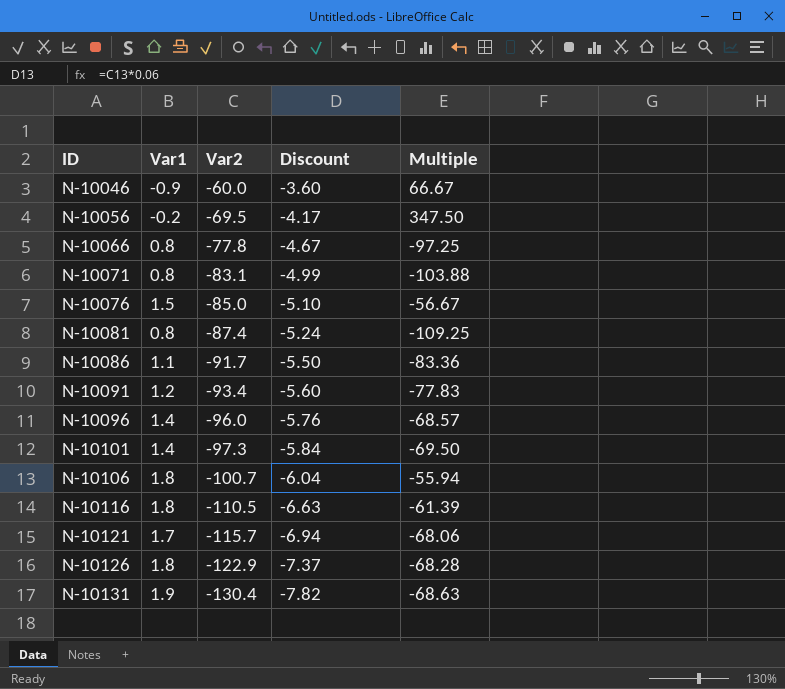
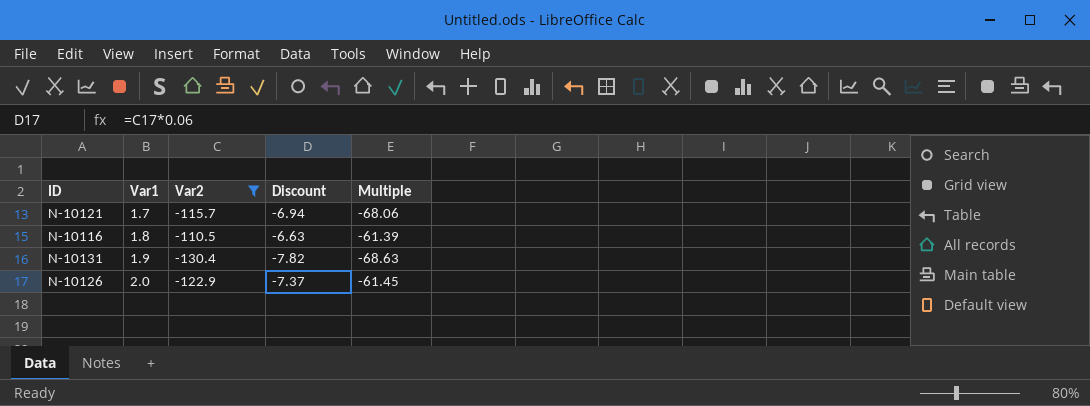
filter: none -> Var2 <= -110.5
row order: ID ascending -> Var1 ascending
N-10126 | Var1: 1.8 -> 2.0
N-10126 | Multiple: -68.28 -> -61.45

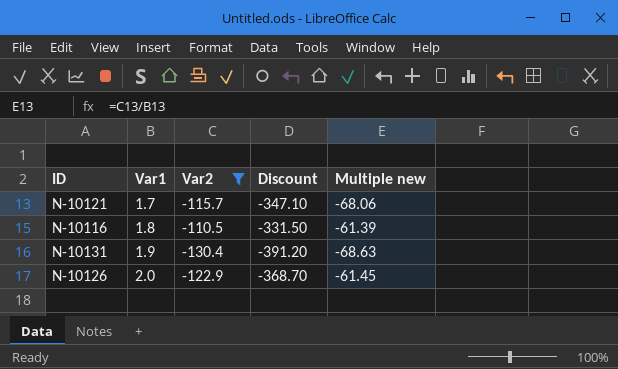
column Discount | formula: [Var2] * 0.06 -> [Var2] * 3
column name: Multiple -> Multiple new

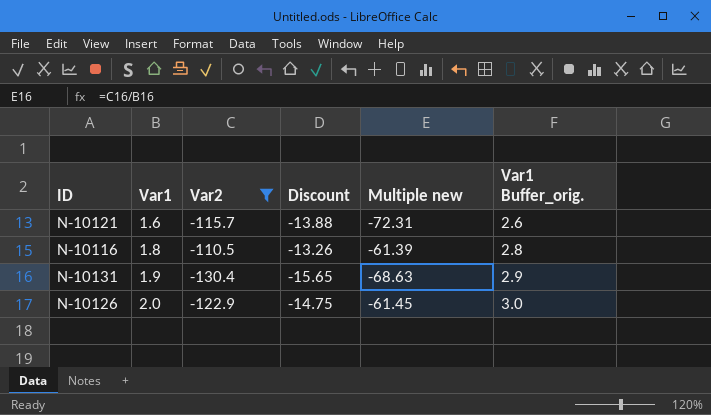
column Discount | formula: [Var2] * 3 -> [Var2] * 0.12
column Var1 Buffer_orig. | formula: none -> [Var1] + 1
N-10121 | Var1: 1.7 -> 1.6
N-10121 | Multiple new: -68.06 -> -72.31

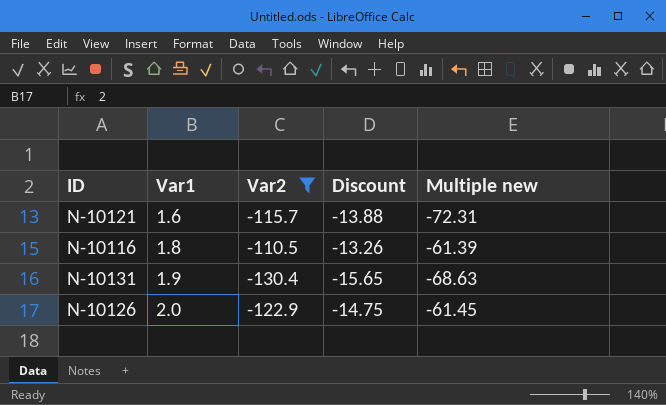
column Var1 Buffer_orig. | formula: [Var1] + 1 -> none

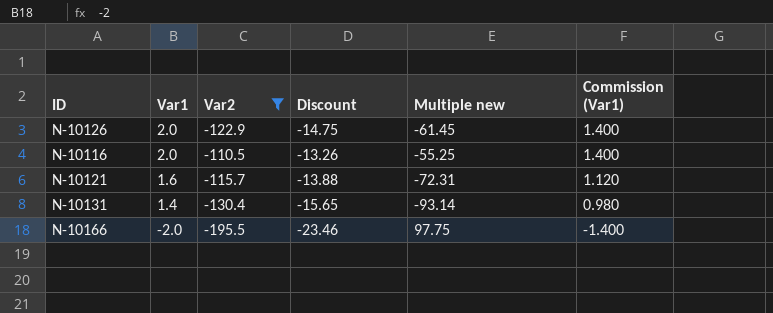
row order: Var1 ascending -> Var1 descending
column Commission (Var1) | formula: none -> [Var1] * 0.7
N-10116 | Var1: 1.8 -> 2.0
N-10116 | Multiple new: -61.39 -> -55.25
N-10131 | Var1: 1.9 -> 1.4
N-10131 | Multiple new: -68.63 -> -93.14
row N-10166: none -> -2.0 | -195.5 | -23.46 | 97.75 | -1.400

